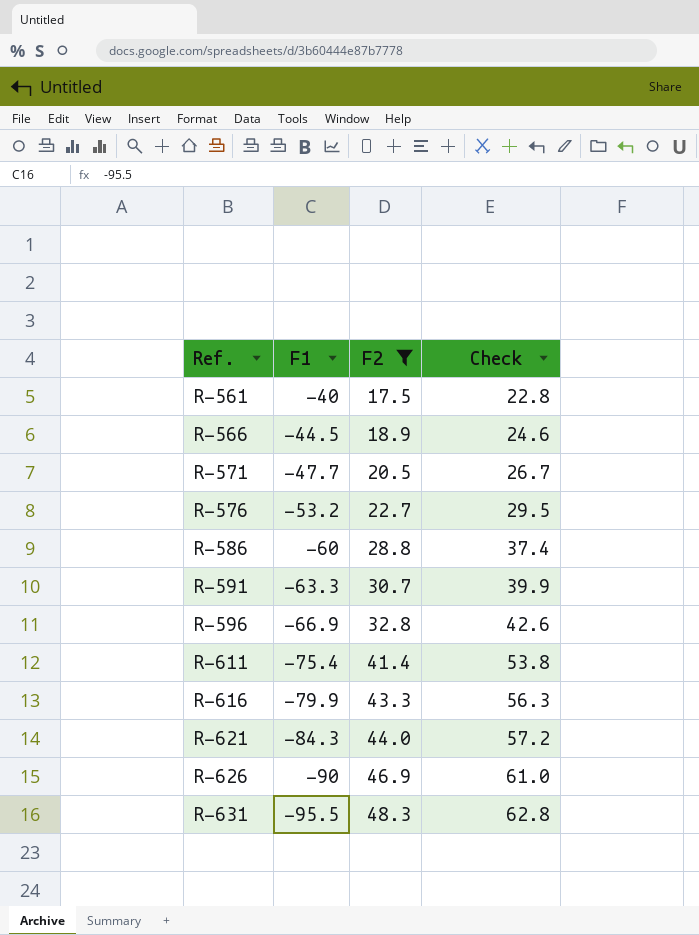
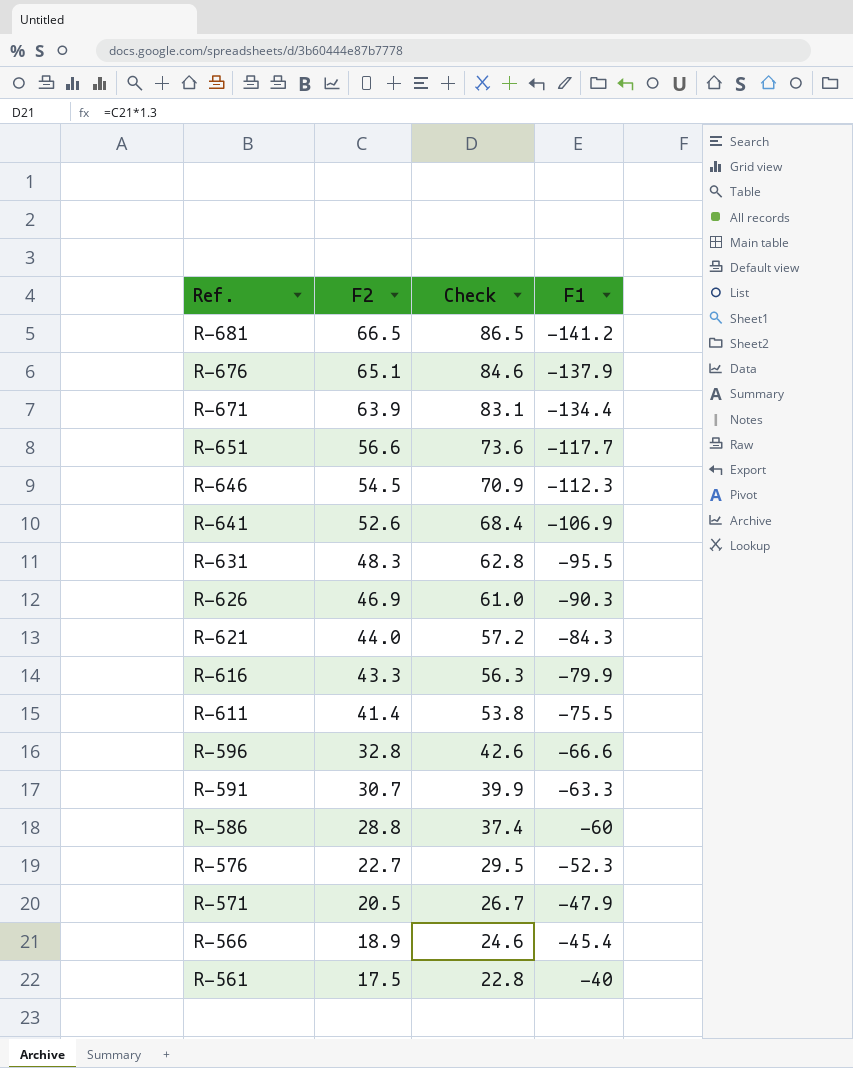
filter: F2 <= 48.3 -> none
row order: Ref. ascending -> Ref. descending
column F1 | position: 2 -> 4
R-626 | F1: -90 -> -90.3
R-611 | F1: -75.4 -> -75.5
R-596 | F1: -66.9 -> -66.6
R-576 | F1: -53.2 -> -52.3
R-571 | F1: -47.7 -> -47.9
R-566 | F1: -44.5 -> -45.4

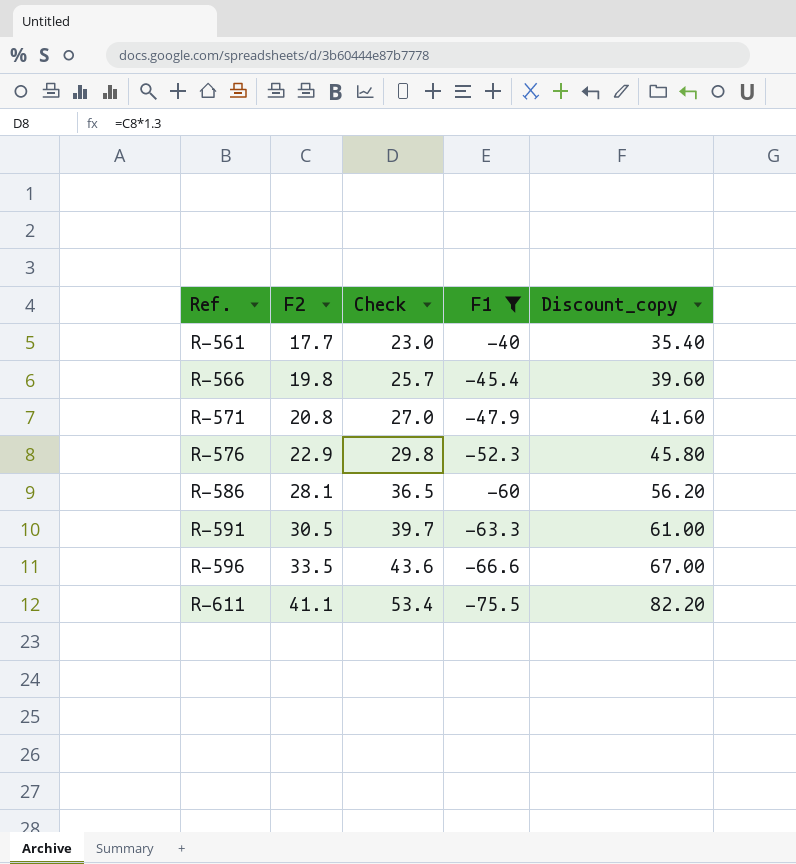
filter: none -> F1 >= -75.5
row order: Ref. descending -> Ref. ascending
column Discount_copy | formula: none -> [F2] * 2
R-561 | F2: 17.5 -> 17.7
R-561 | Check: 22.8 -> 23.0
R-566 | F2: 18.9 -> 19.8
R-566 | Check: 24.6 -> 25.7
R-571 | F2: 20.5 -> 20.8
R-571 | Check: 26.7 -> 27.0
R-576 | F2: 22.7 -> 22.9
R-576 | Check: 29.5 -> 29.8
R-586 | F2: 28.8 -> 28.1
R-586 | Check: 37.4 -> 36.5
R-591 | F2: 30.7 -> 30.5
R-591 | Check: 39.9 -> 39.7
R-596 | F2: 32.8 -> 33.5
R-596 | Check: 42.6 -> 43.6
R-611 | F2: 41.4 -> 41.1
R-611 | Check: 53.8 -> 53.4

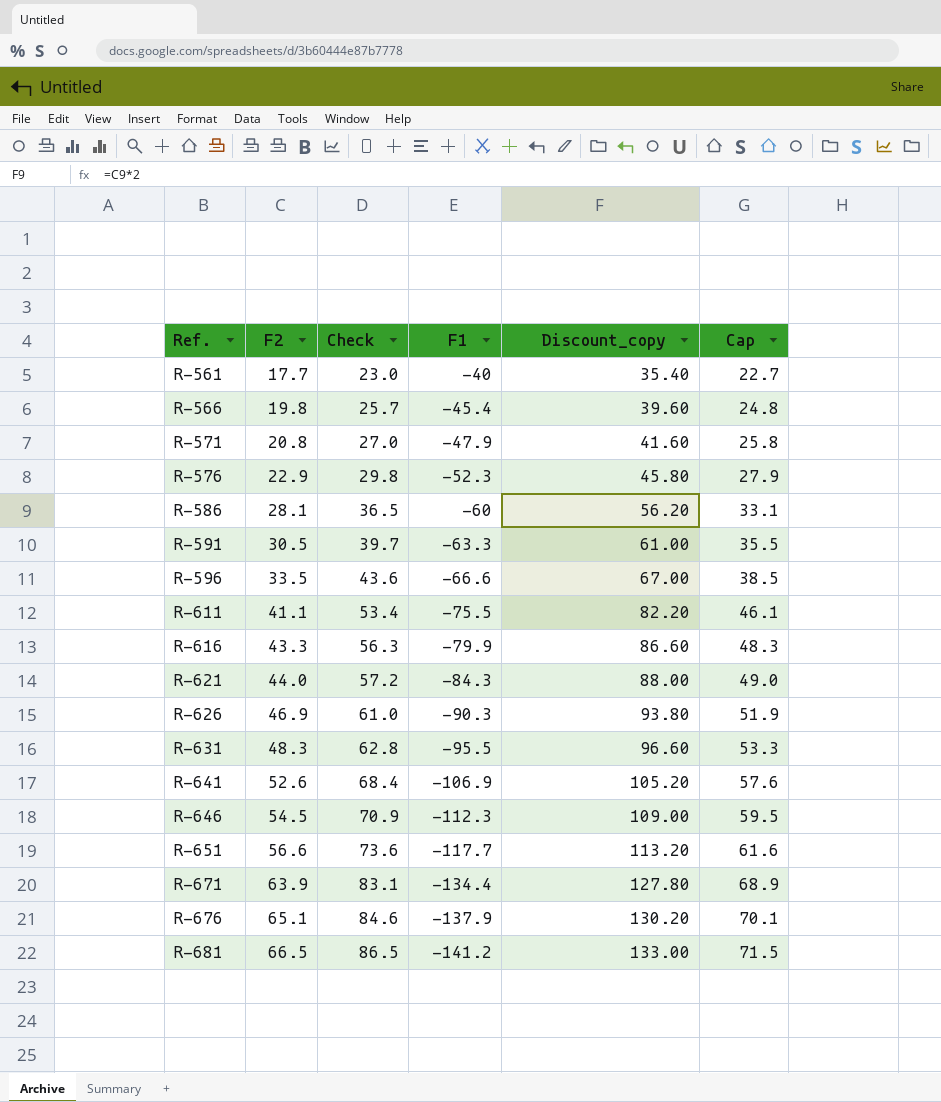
filter: F1 >= -75.5 -> none
column Cap | formula: none -> [F2] + 5

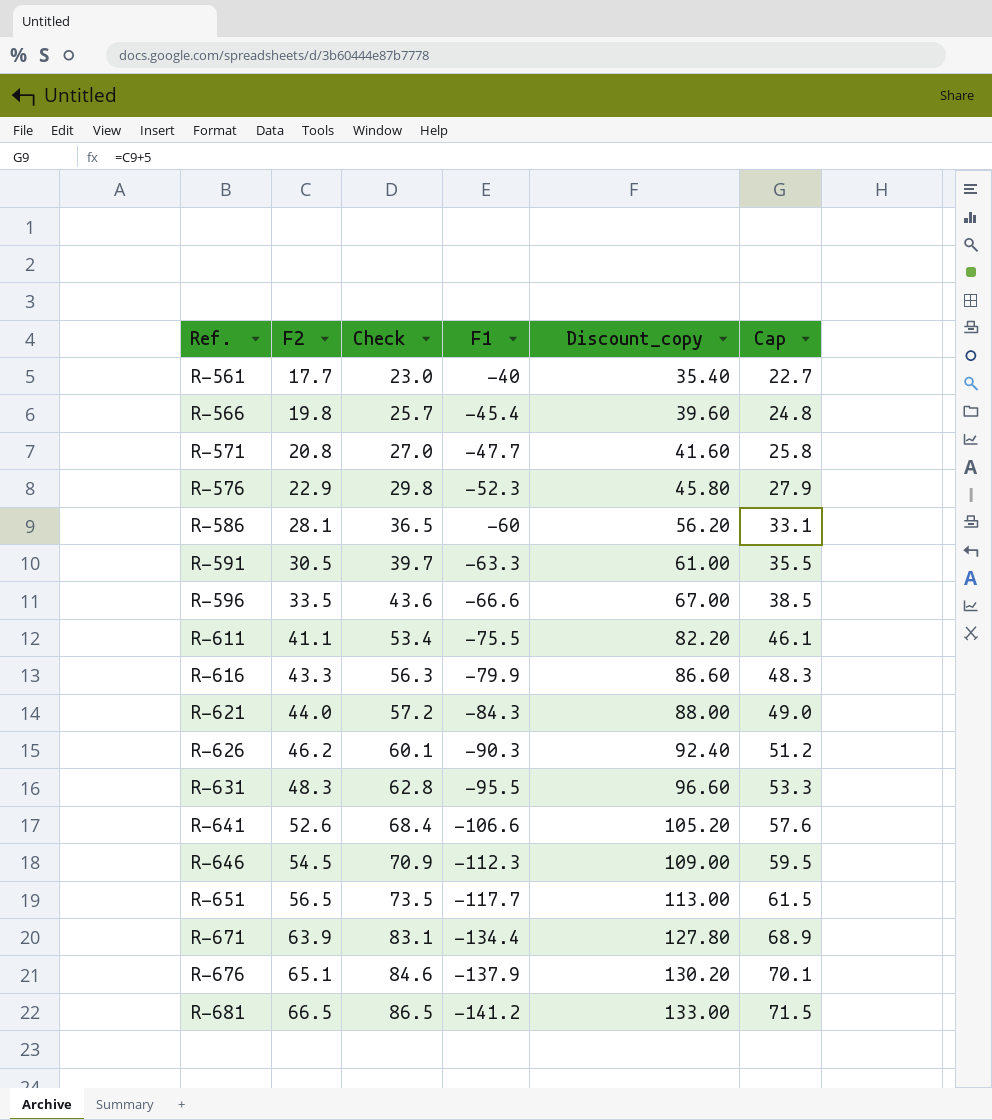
R-571 | F1: -47.9 -> -47.7
R-626 | F2: 46.9 -> 46.2
R-626 | Check: 61.0 -> 60.1
R-626 | Discount_copy: 93.80 -> 92.40
R-626 | Cap: 51.9 -> 51.2
R-641 | F1: -106.9 -> -106.6
R-651 | F2: 56.6 -> 56.5
R-651 | Check: 73.6 -> 73.5
R-651 | Discount_copy: 113.20 -> 113.00
R-651 | Cap: 61.6 -> 61.5

